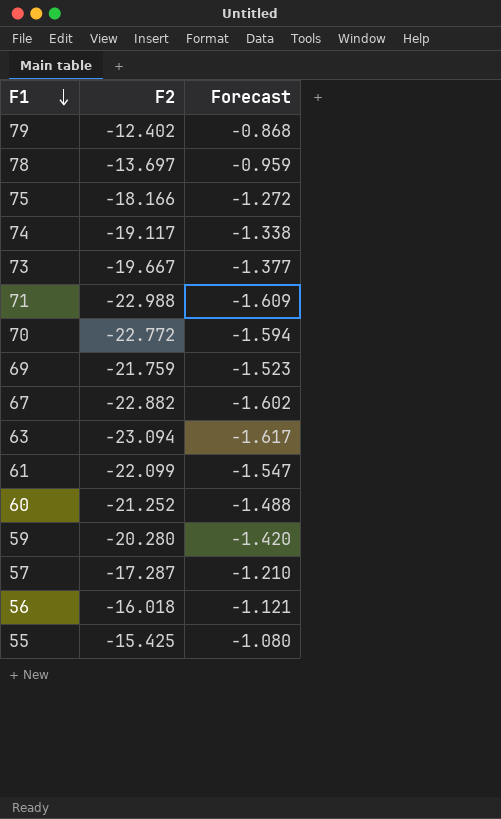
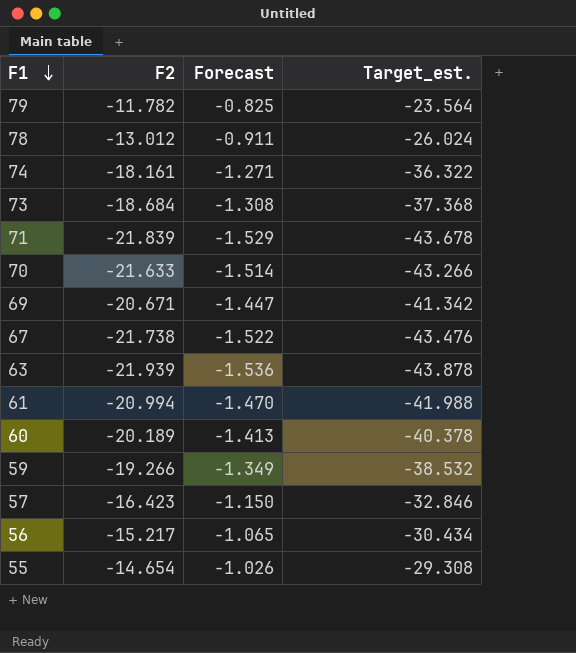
column Target_est. | formula: none -> [F2] * 2
row 75: -18.166 | -1.272 -> none
79 | F2: -12.402 -> -11.782
79 | Forecast: -0.868 -> -0.825
78 | F2: -13.697 -> -13.012
78 | Forecast: -0.959 -> -0.911
74 | F2: -19.117 -> -18.161
74 | Forecast: -1.338 -> -1.271
73 | F2: -19.667 -> -18.684
73 | Forecast: -1.377 -> -1.308
71 | F2: -22.988 -> -21.839
71 | Forecast: -1.609 -> -1.529
70 | F2: -22.772 -> -21.633
70 | Forecast: -1.594 -> -1.514
69 | F2: -21.759 -> -20.671
69 | Forecast: -1.523 -> -1.447
67 | F2: -22.882 -> -21.738
67 | Forecast: -1.602 -> -1.522
63 | F2: -23.094 -> -21.939
63 | Forecast: -1.617 -> -1.536
61 | F2: -22.099 -> -20.994
61 | Forecast: -1.547 -> -1.470
60 | F2: -21.252 -> -20.189
60 | Forecast: -1.488 -> -1.413
59 | F2: -20.280 -> -19.266
59 | Forecast: -1.420 -> -1.349
57 | F2: -17.287 -> -16.423
57 | Forecast: -1.210 -> -1.150
56 | F2: -16.018 -> -15.217
56 | Forecast: -1.121 -> -1.065
55 | F2: -15.425 -> -14.654
55 | Forecast: -1.080 -> -1.026

